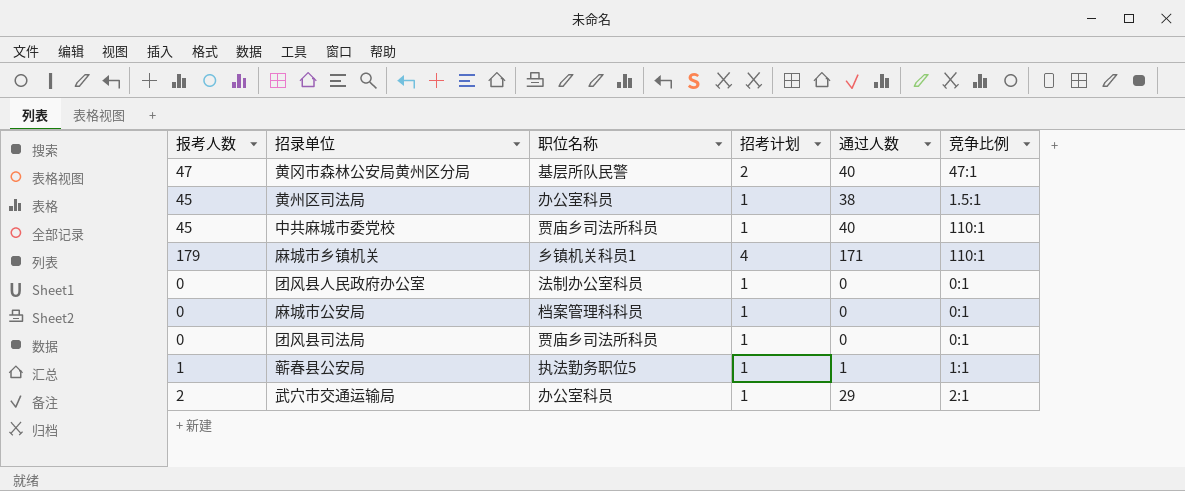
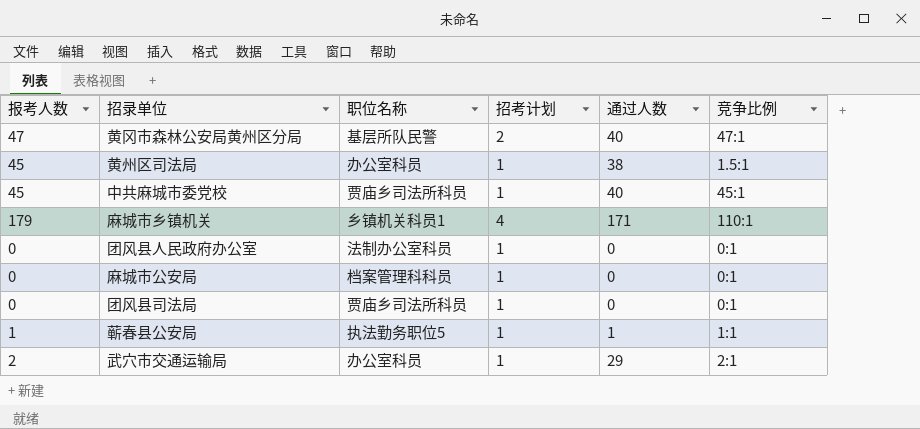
中共麻城市委党校 | 竞争比例: 110:1 -> 45:1

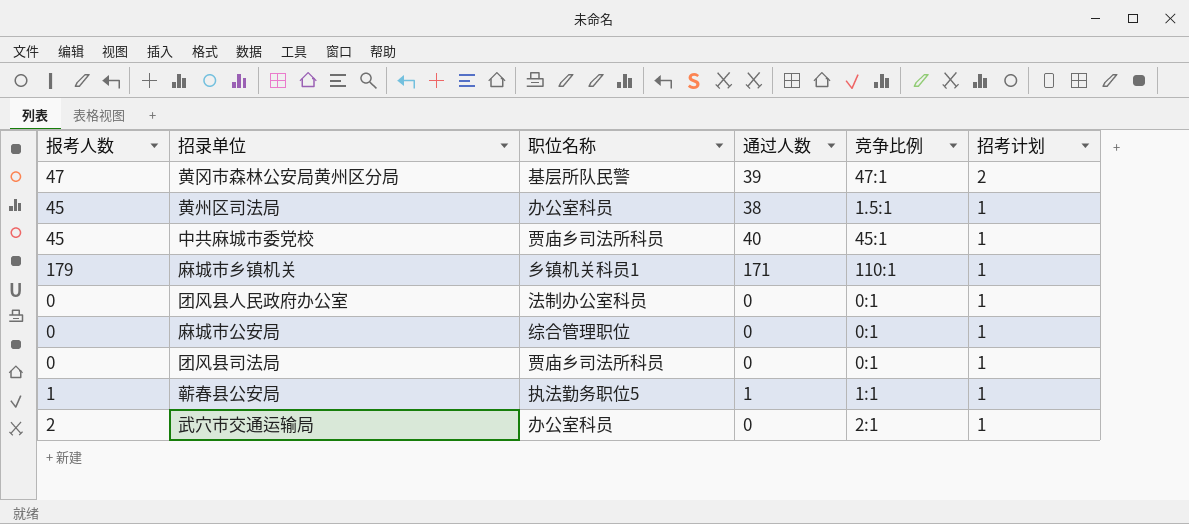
column 招考计划 | position: 4 -> 6
黄冈市森林公安局黄州区分局 | 通过人数: 40 -> 39
麻城市乡镇机关 | 招考计划: 4 -> 1
麻城市公安局 | 职位名称: 档案管理科科员 -> 综合管理职位
武穴市交通运输局 | 通过人数: 29 -> 0

